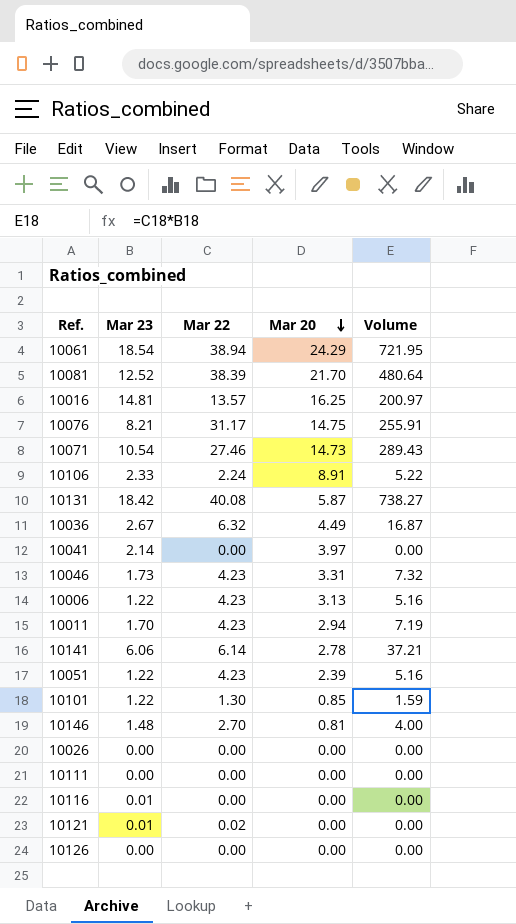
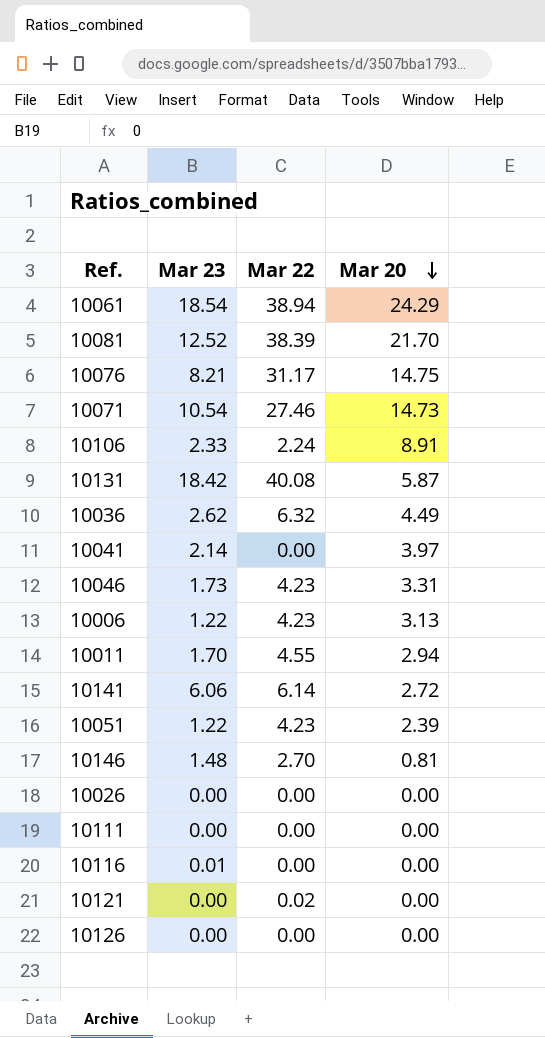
column Volume | formula: [Mar 23] * [Mar 22] -> none
row 10016: 14.81 | 13.57 | 16.25 | 200.97 -> none
row 10101: 1.22 | 1.30 | 0.85 | 1.59 -> none
10036 | Mar 23: 2.67 -> 2.62
10011 | Mar 22: 4.23 -> 4.55
10141 | Mar 20: 2.78 -> 2.72
10121 | Mar 23: 0.01 -> 0.00

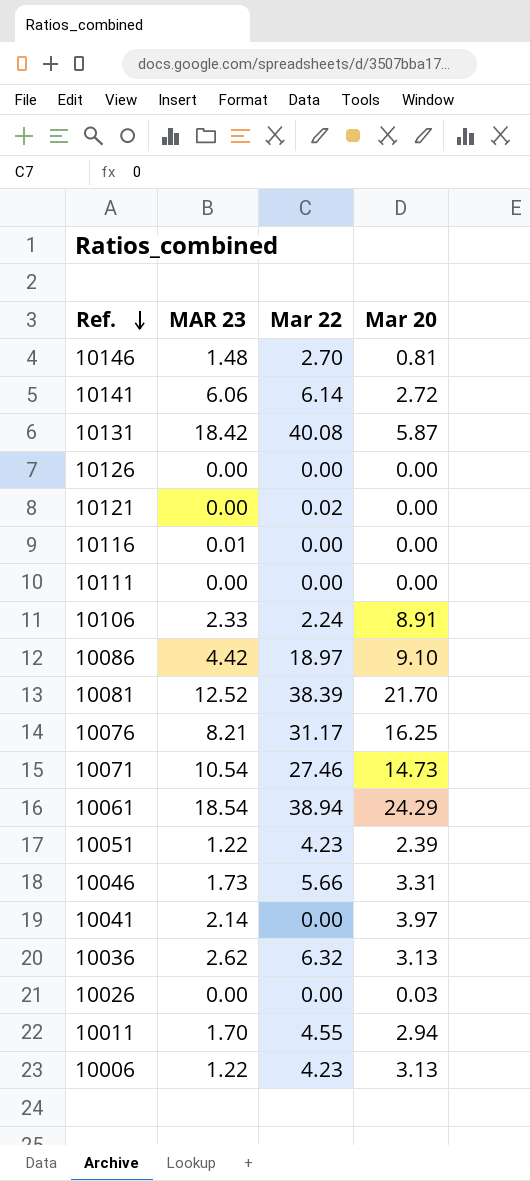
row order: Mar 20 descending -> Ref. descending
column name: Mar 23 -> MAR 23
row 10086: none -> 4.42 | 18.97 | 9.10
10076 | Mar 20: 14.75 -> 16.25
10046 | Mar 22: 4.23 -> 5.66
10036 | Mar 20: 4.49 -> 3.13
10026 | Mar 20: 0.00 -> 0.03

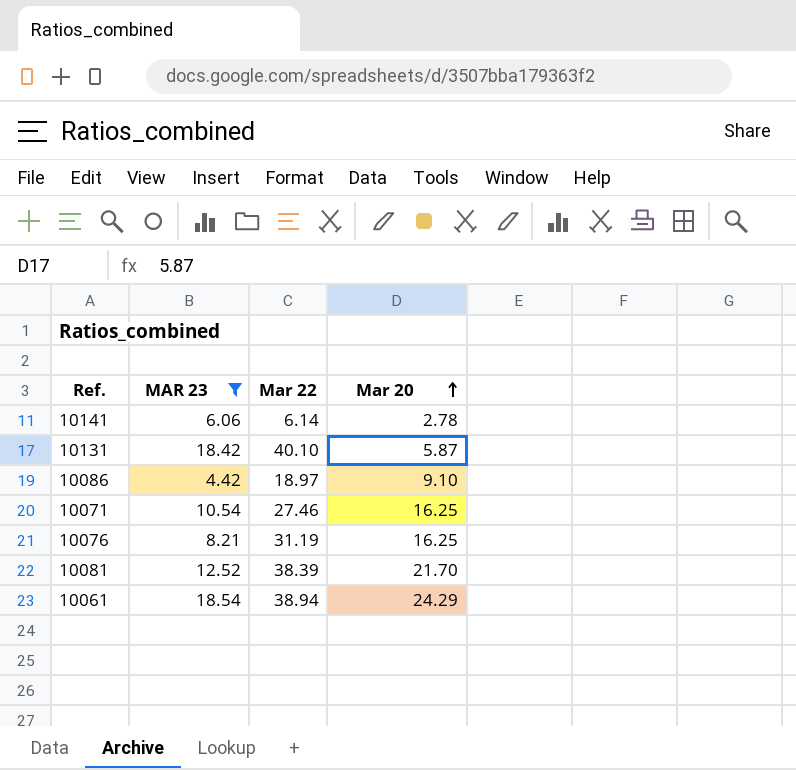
filter: none -> MAR 23 >= 4.42
row order: Ref. descending -> Mar 20 ascending
10141 | Mar 20: 2.72 -> 2.78
10131 | Mar 22: 40.08 -> 40.10
10071 | Mar 20: 14.73 -> 16.25
10076 | Mar 22: 31.17 -> 31.19

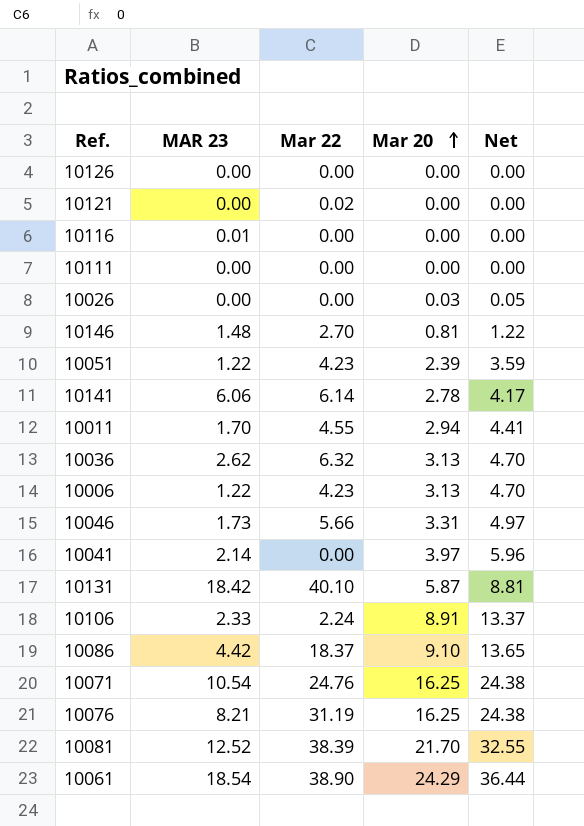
filter: MAR 23 >= 4.42 -> none
column Net | formula: none -> [Mar 20] * 1.5
10086 | Mar 22: 18.97 -> 18.37
10071 | Mar 22: 27.46 -> 24.76
10061 | Mar 22: 38.94 -> 38.90

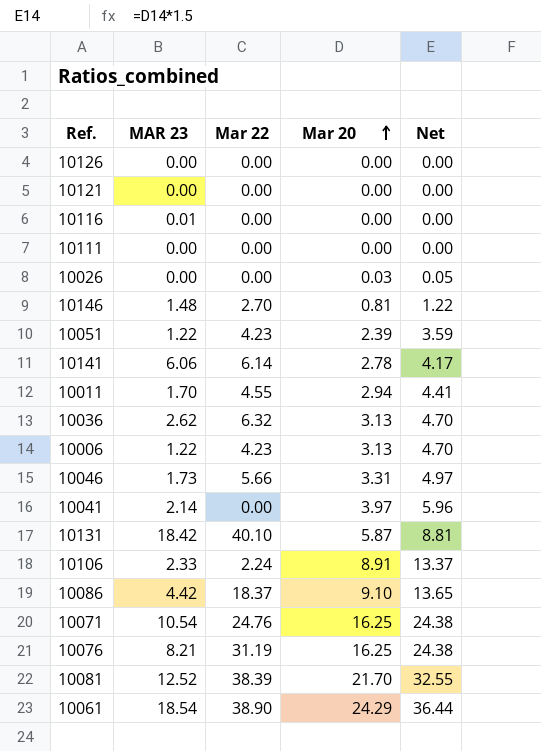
10121 | Mar 22: 0.02 -> 0.00

